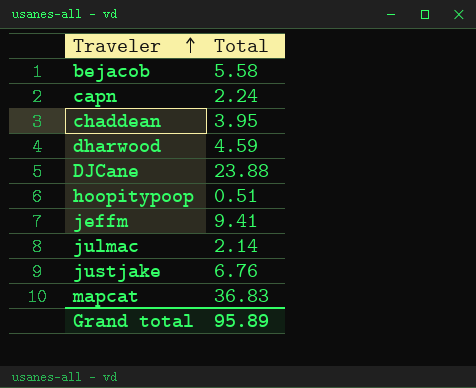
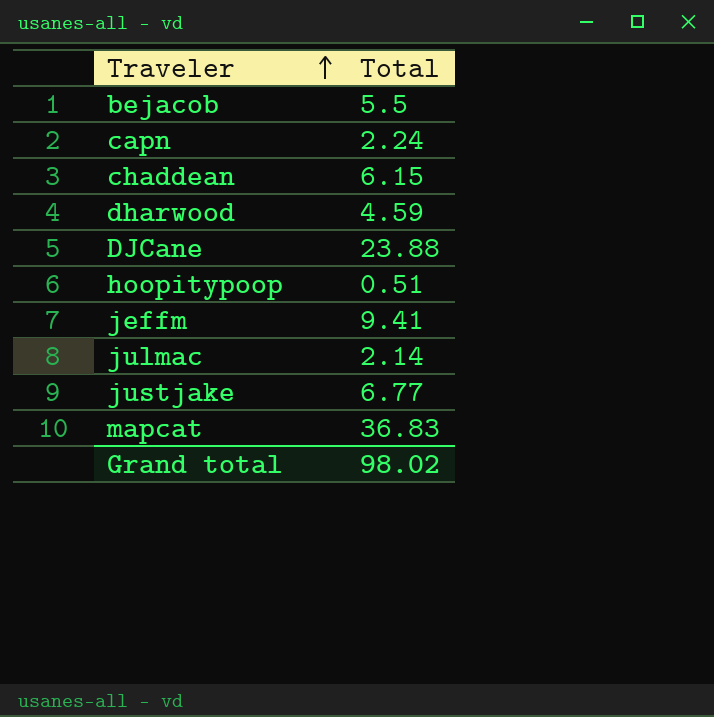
bejacob | Total: 5.58 -> 5.5
chaddean | Total: 3.95 -> 6.15
justjake | Total: 6.76 -> 6.77
Grand total | Total: 95.89 -> 98.02

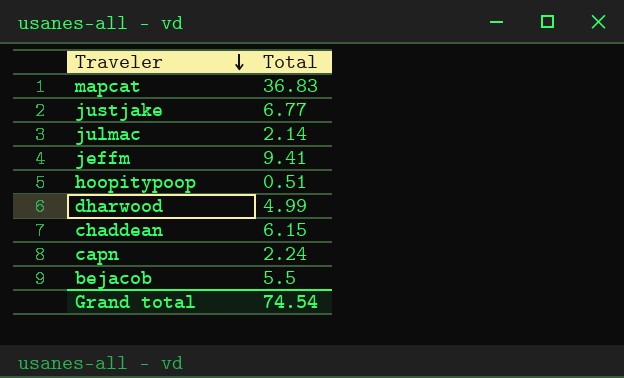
row order: Traveler ascending -> Traveler descending
row DJCane: 23.88 -> none
dharwood | Total: 4.59 -> 4.99
Grand total | Total: 98.02 -> 74.54

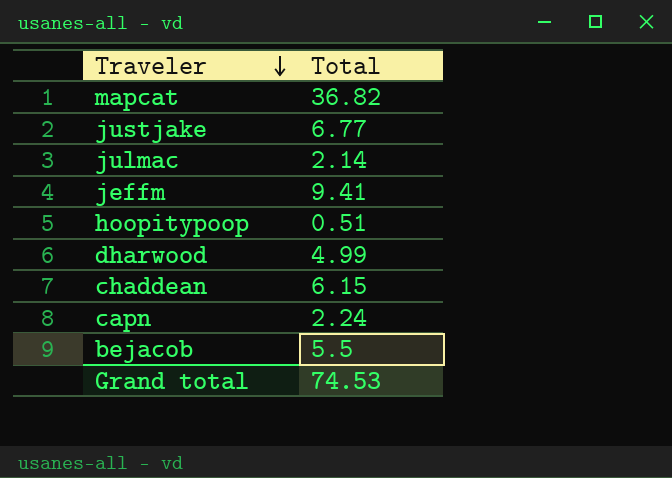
mapcat | Total: 36.83 -> 36.82
Grand total | Total: 74.54 -> 74.53

